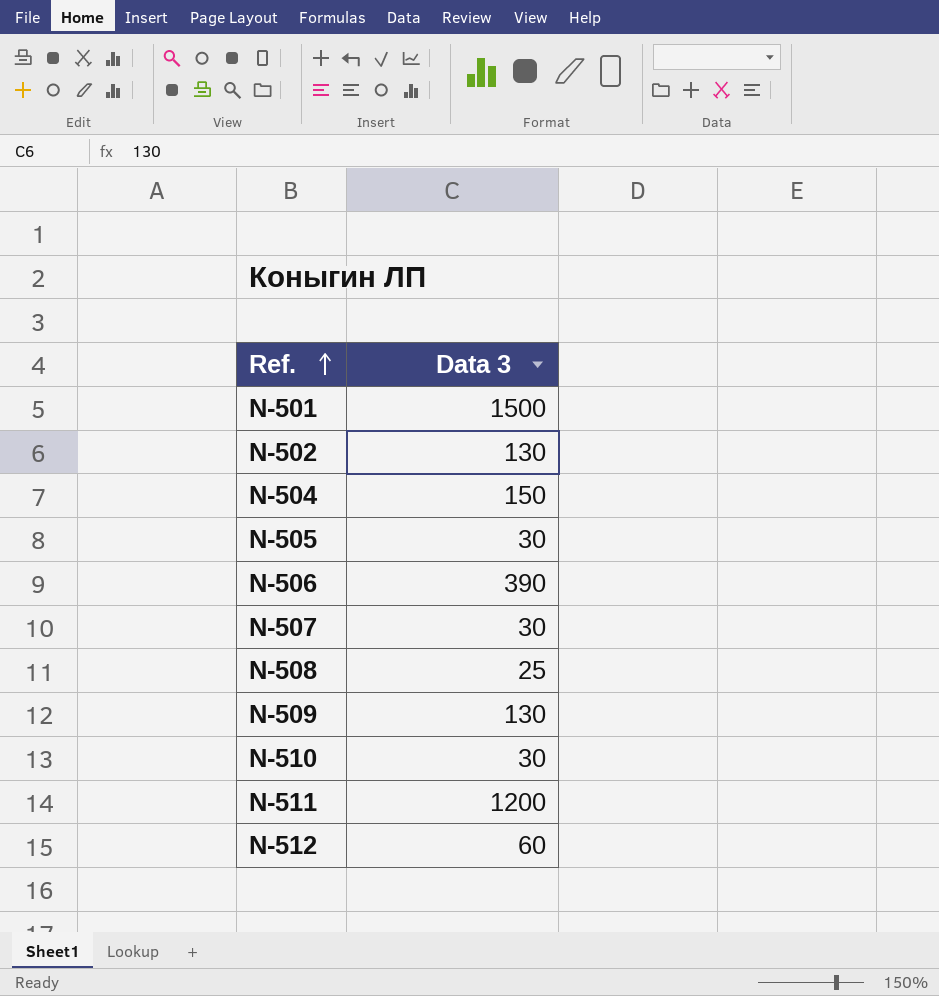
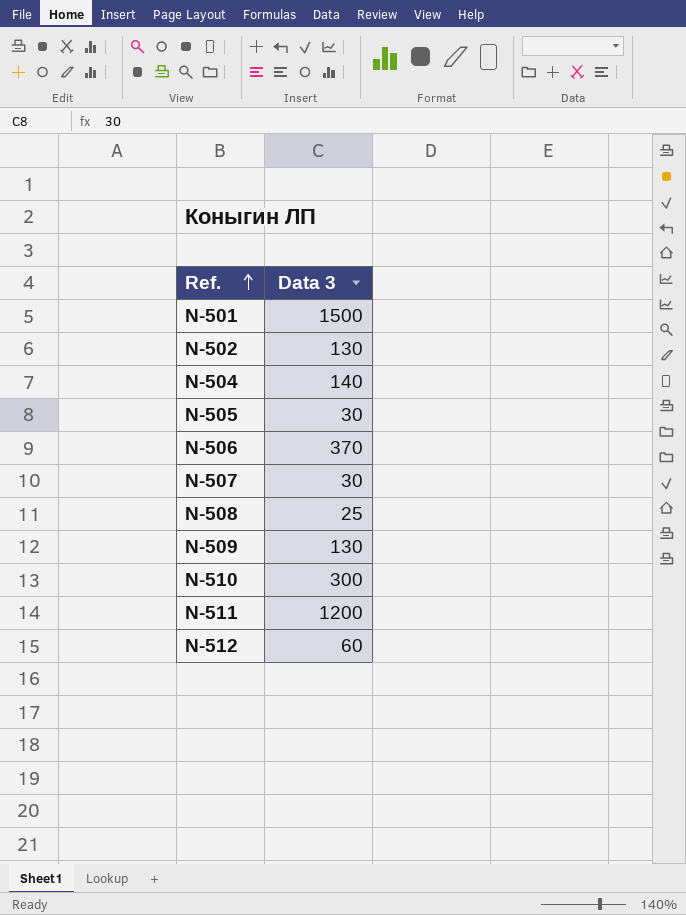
N-504 | Data 3: 150 -> 140
N-506 | Data 3: 390 -> 370
N-510 | Data 3: 30 -> 300

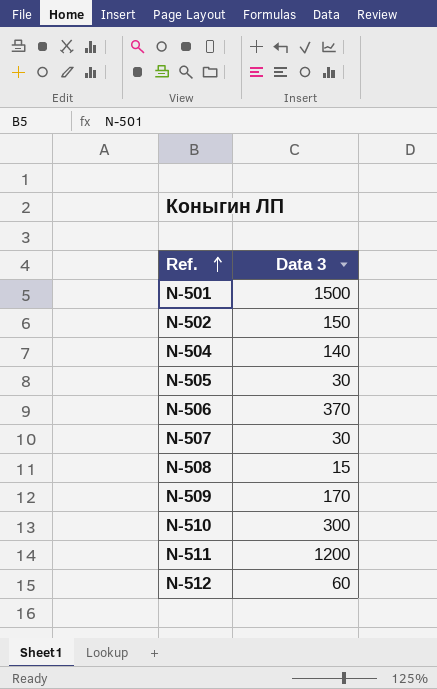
N-502 | Data 3: 130 -> 150
N-508 | Data 3: 25 -> 15
N-509 | Data 3: 130 -> 170

